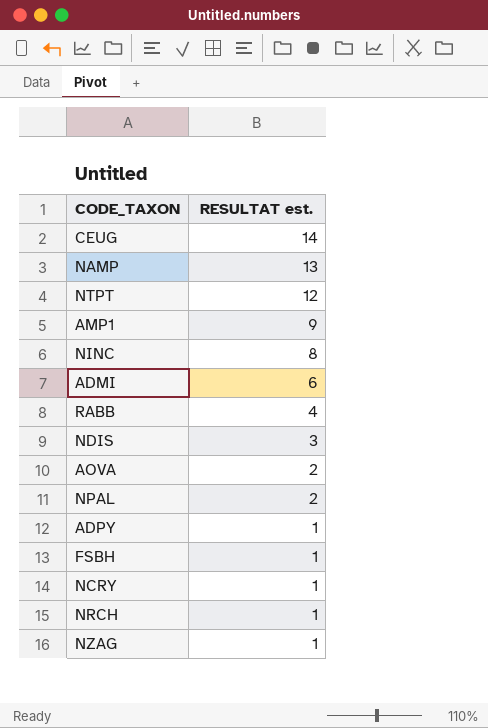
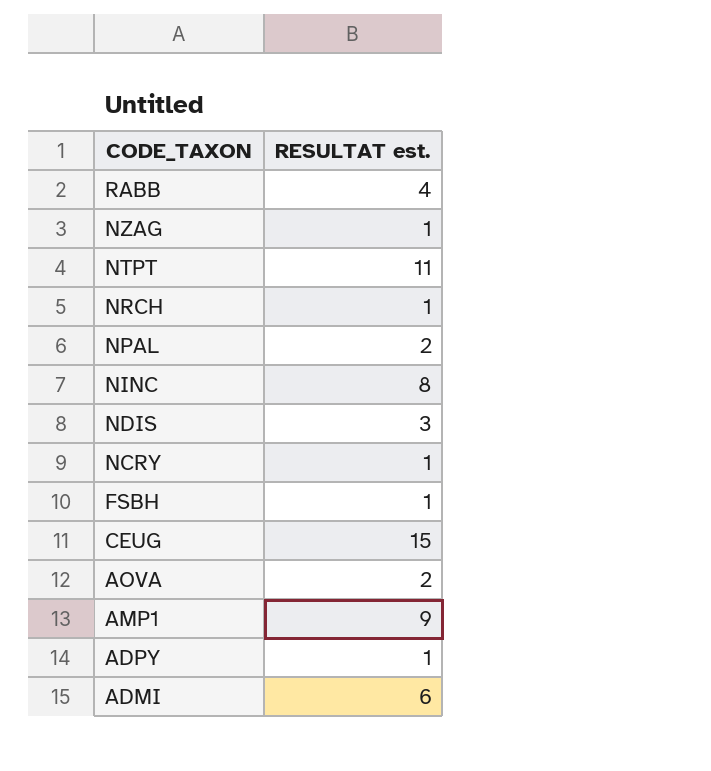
row order: RESULTAT est. descending -> CODE_TAXON descending
row NAMP: 13 -> none
NTPT | RESULTAT est.: 12 -> 11
CEUG | RESULTAT est.: 14 -> 15

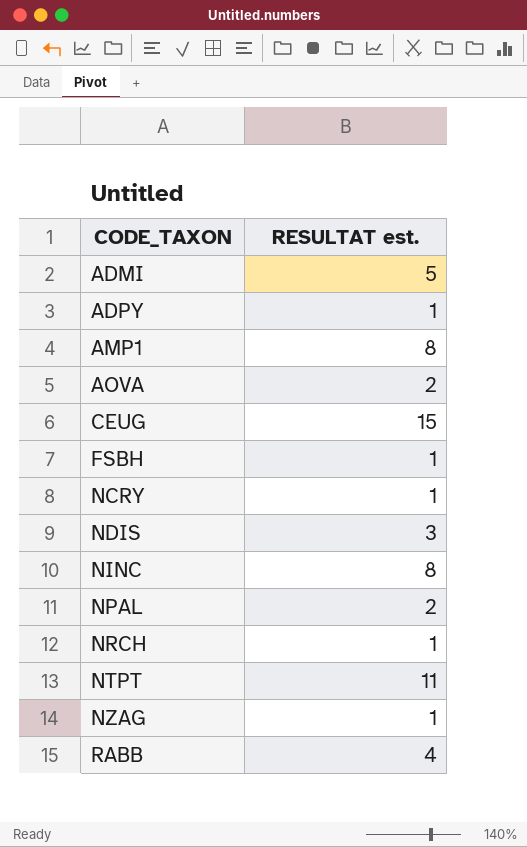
row order: CODE_TAXON descending -> CODE_TAXON ascending
ADMI | RESULTAT est.: 6 -> 5
AMP1 | RESULTAT est.: 9 -> 8

